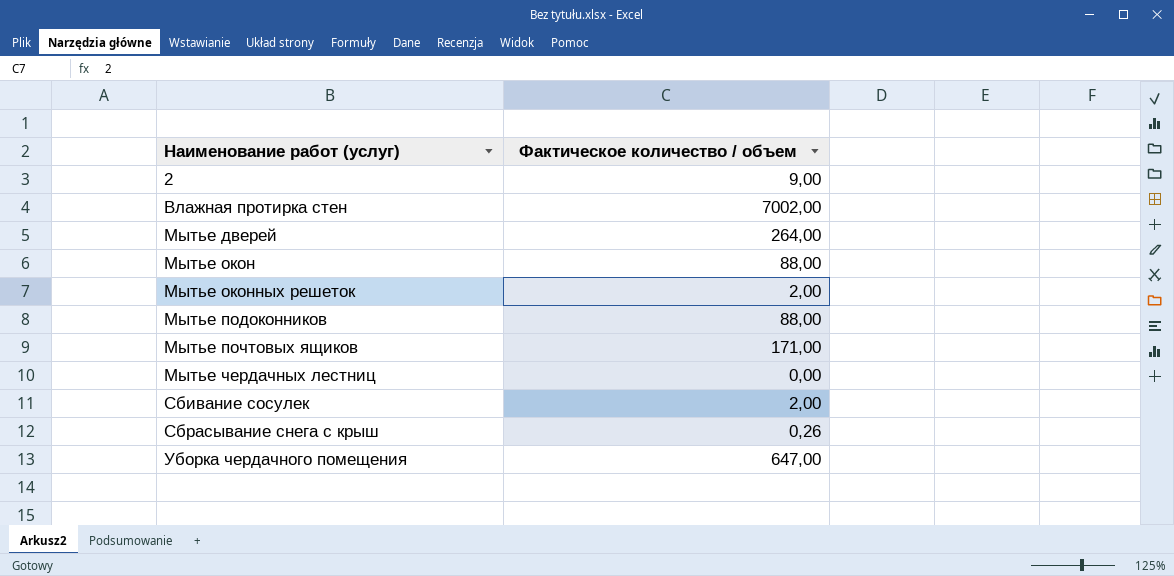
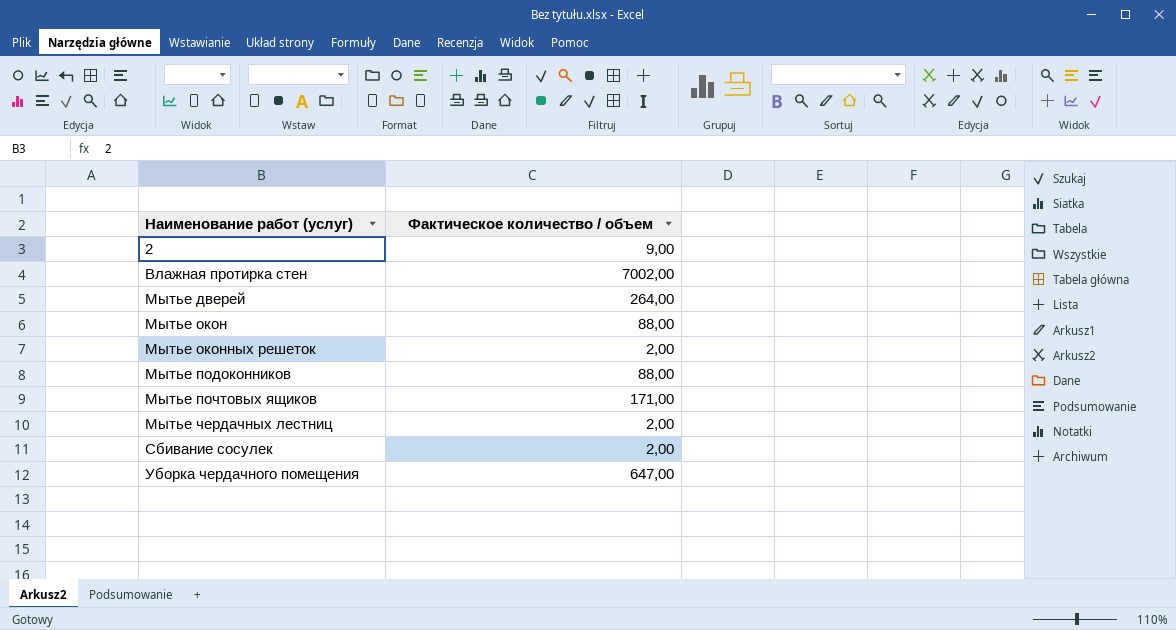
row Сбрасывание снега с крыш: 0,26 -> none
Мытье чердачных лестниц | Фактическое количество / объем: 0,00 -> 2,00

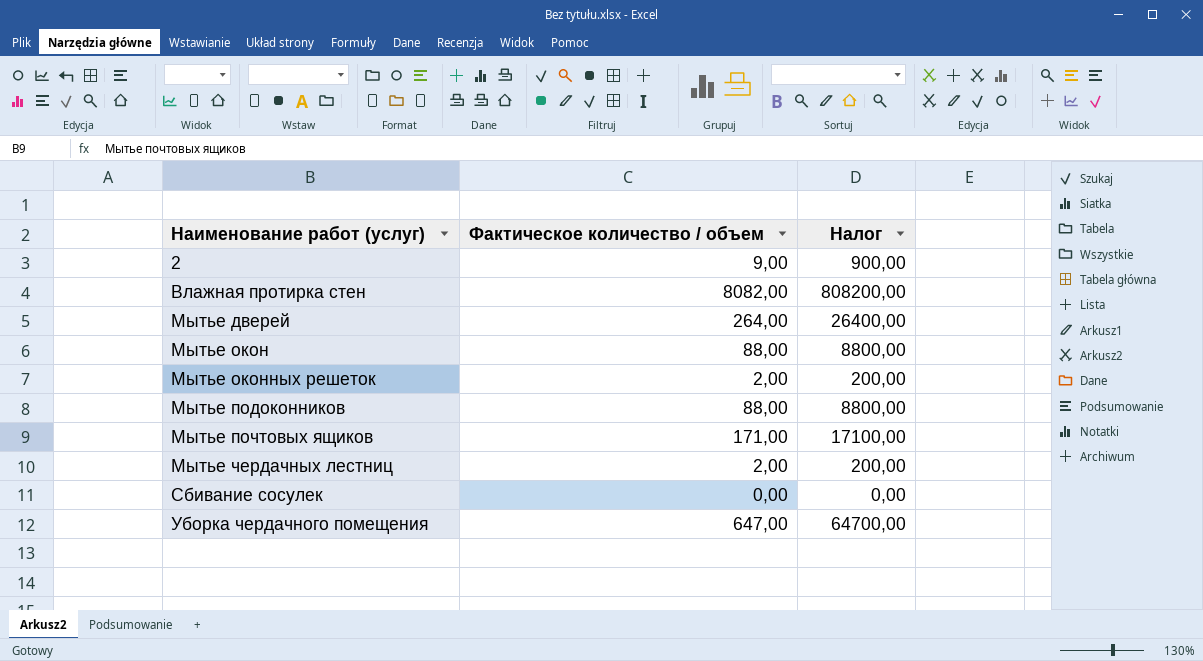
column Налог | formula: none -> [Фактическое количество / объем] * 100
Влажная протирка стен | Фактическое количество / объем: 7002,00 -> 8082,00
Сбивание сосулек | Фактическое количество / объем: 2,00 -> 0,00

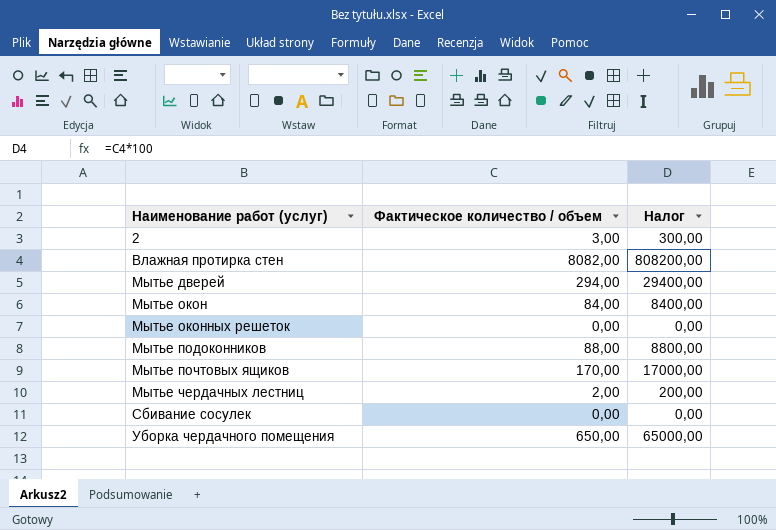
2 | Фактическое количество / объем: 9,00 -> 3,00
2 | Налог: 900,00 -> 300,00
Мытье дверей | Фактическое количество / объем: 264,00 -> 294,00
Мытье дверей | Налог: 26400,00 -> 29400,00
Мытье окон | Фактическое количество / объем: 88,00 -> 84,00
Мытье окон | Налог: 8800,00 -> 8400,00
Мытье оконных решеток | Фактическое количество / объем: 2,00 -> 0,00
Мытье оконных решеток | Налог: 200,00 -> 0,00
Мытье почтовых ящиков | Фактическое количество / объем: 171,00 -> 170,00
Мытье почтовых ящиков | Налог: 17100,00 -> 17000,00
Уборка чердачного помещения | Фактическое количество / объем: 647,00 -> 650,00
Уборка чердачного помещения | Налог: 64700,00 -> 65000,00

